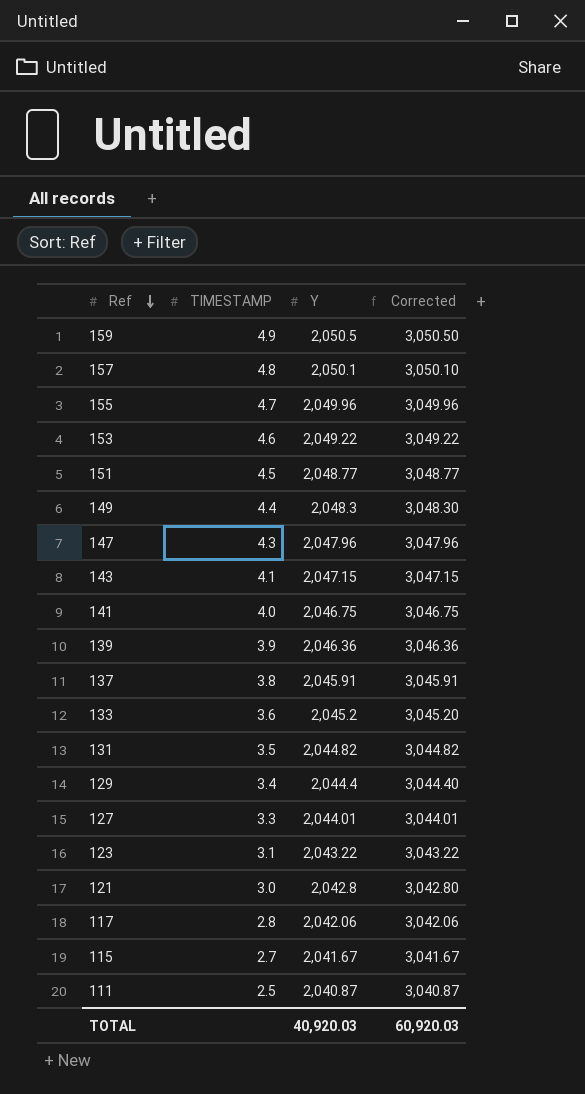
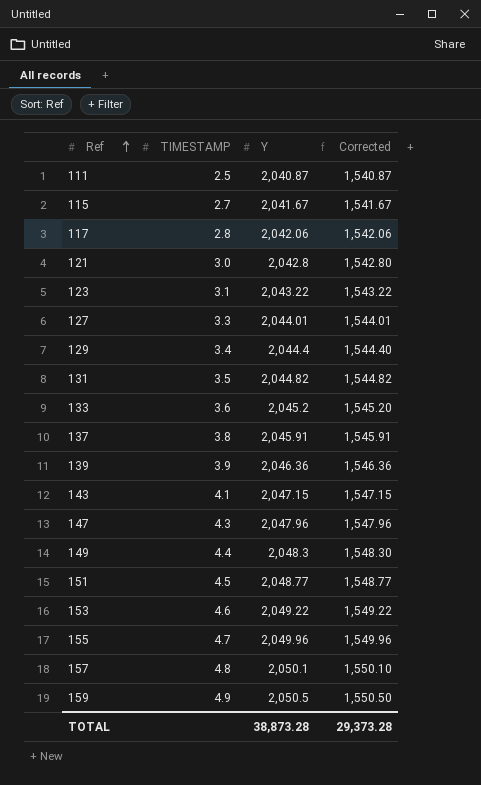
row order: Ref descending -> Ref ascending
column Corrected | formula: [Y] + 1000 -> [Y] - 500
row 141: 4.0 | 2,046.75 | 3,046.75 -> none
TOTAL | Y: 40,920.03 -> 38,873.28
TOTAL | Corrected: 60,920.03 -> 29,373.28

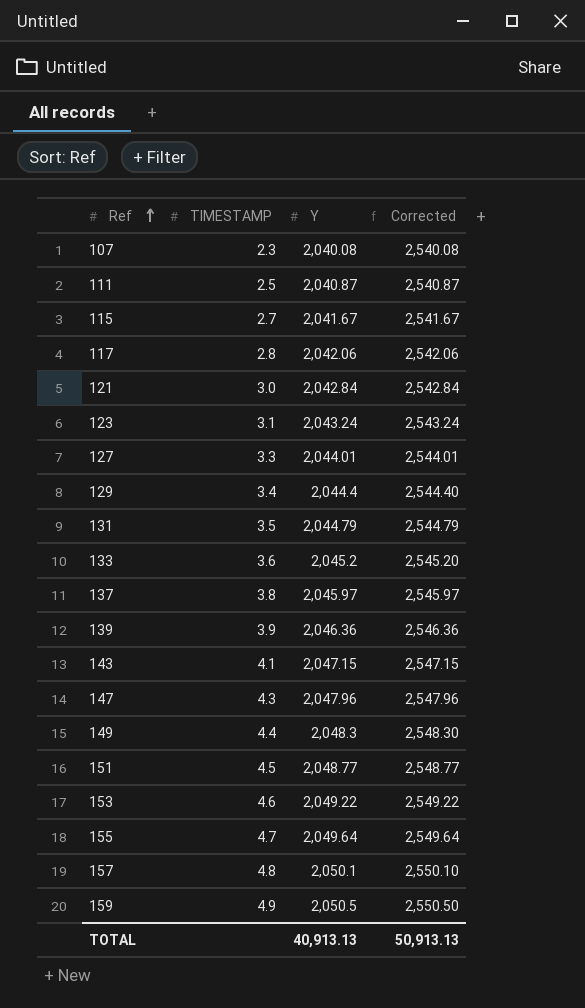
column Corrected | formula: [Y] - 500 -> [Y] + 500
row 107: none -> 2.3 | 2,040.08 | 2,540.08
121 | Y: 2,042.8 -> 2,042.84
123 | Y: 2,043.22 -> 2,043.24
131 | Y: 2,044.82 -> 2,044.79
137 | Y: 2,045.91 -> 2,045.97
155 | Y: 2,049.96 -> 2,049.64
TOTAL | Y: 38,873.28 -> 40,913.13
TOTAL | Corrected: 29,373.28 -> 50,913.13

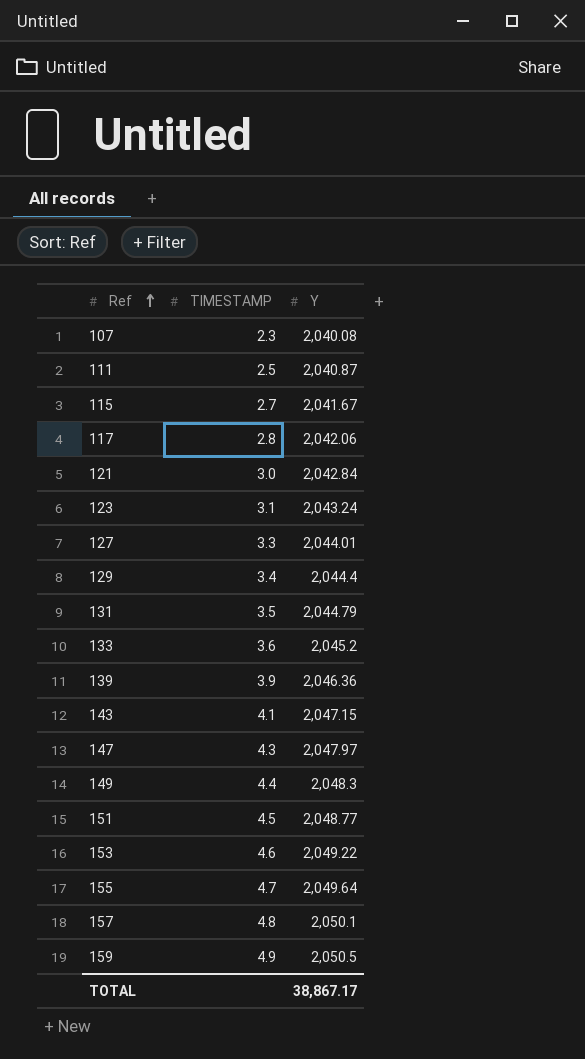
column Corrected | formula: [Y] + 500 -> none
row 137: 3.8 | 2,045.97 | 2,545.97 -> none
147 | Y: 2,047.96 -> 2,047.97
TOTAL | Y: 40,913.13 -> 38,867.17

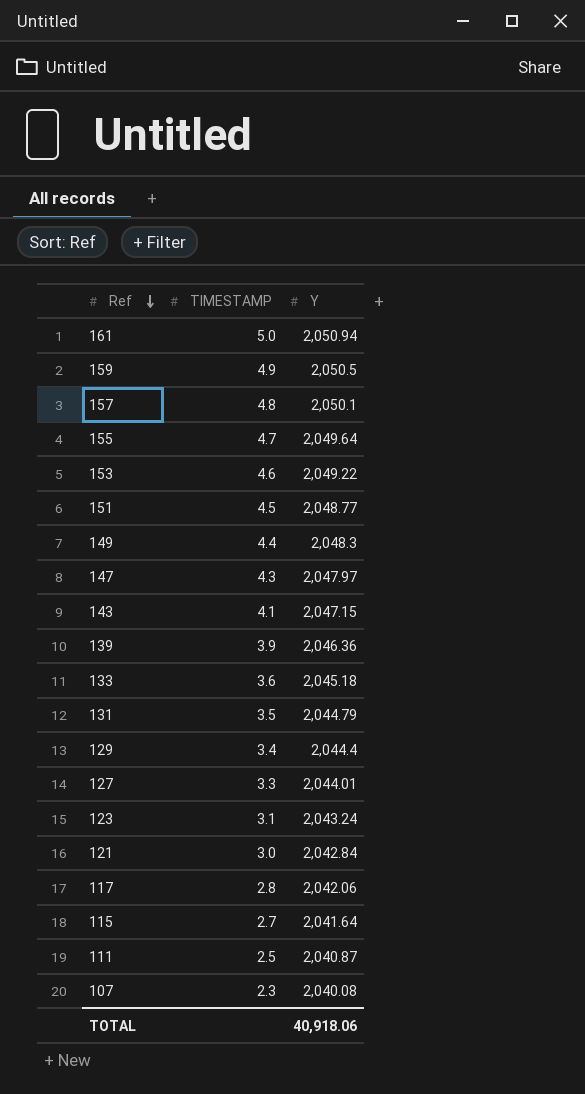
row order: Ref ascending -> Ref descending
row 161: none -> 5.0 | 2,050.94
133 | Y: 2,045.2 -> 2,045.18
115 | Y: 2,041.67 -> 2,041.64
TOTAL | Y: 38,867.17 -> 40,918.06

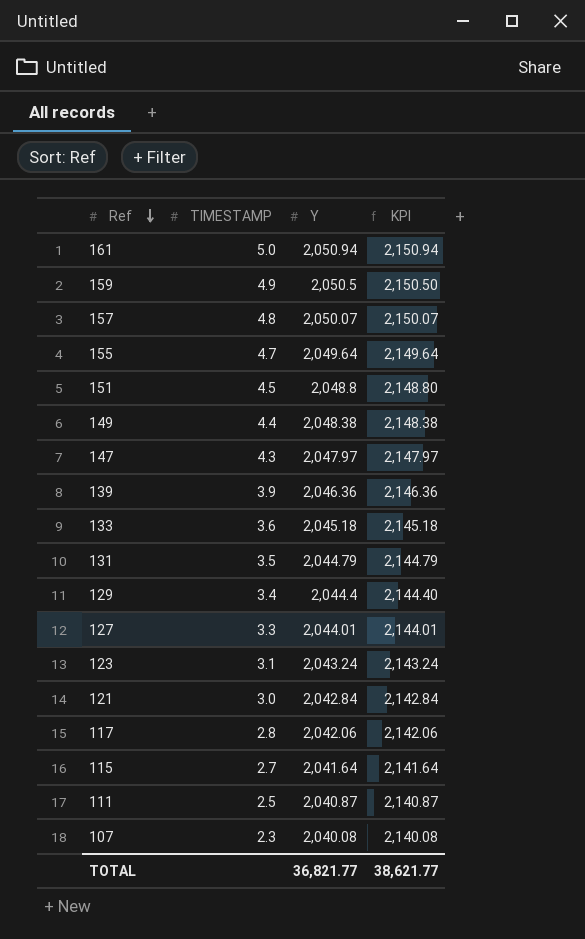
column KPI | formula: none -> [Y] + 100
row 153: 4.6 | 2,049.22 -> none
row 143: 4.1 | 2,047.15 -> none
157 | Y: 2,050.1 -> 2,050.07
151 | Y: 2,048.77 -> 2,048.8
149 | Y: 2,048.3 -> 2,048.38
TOTAL | Y: 40,918.06 -> 36,821.77

